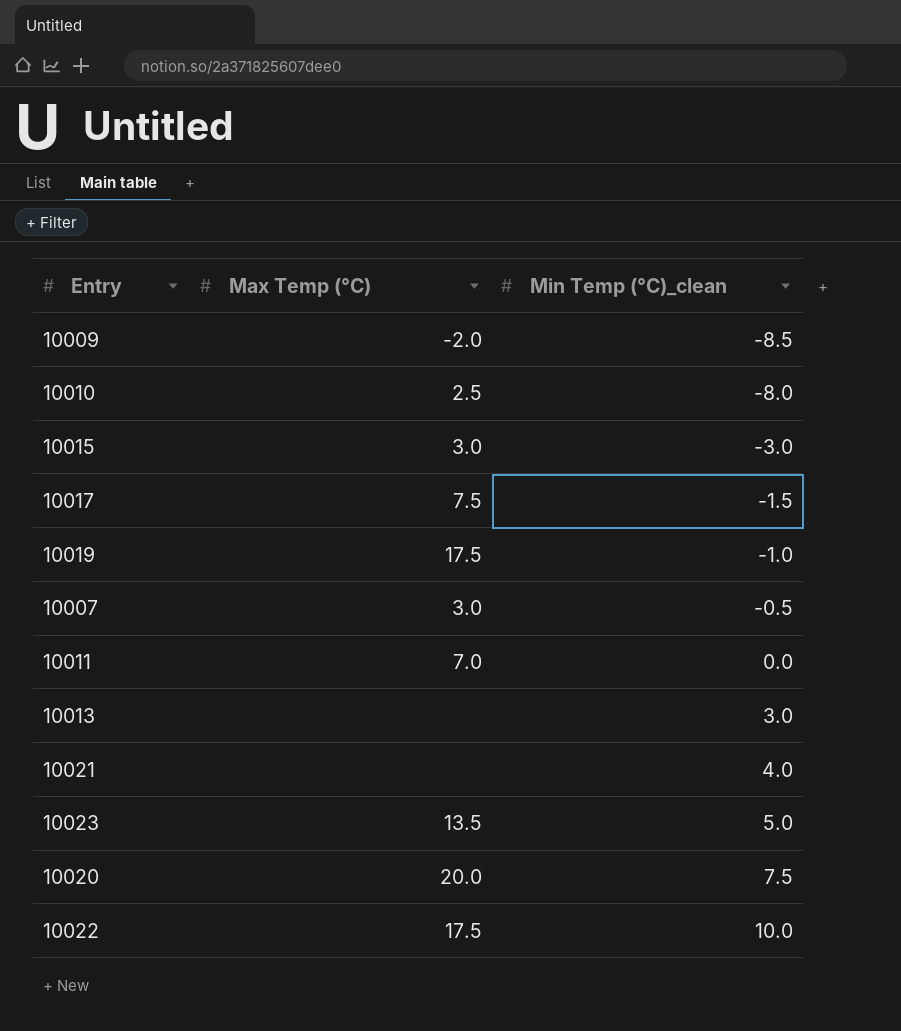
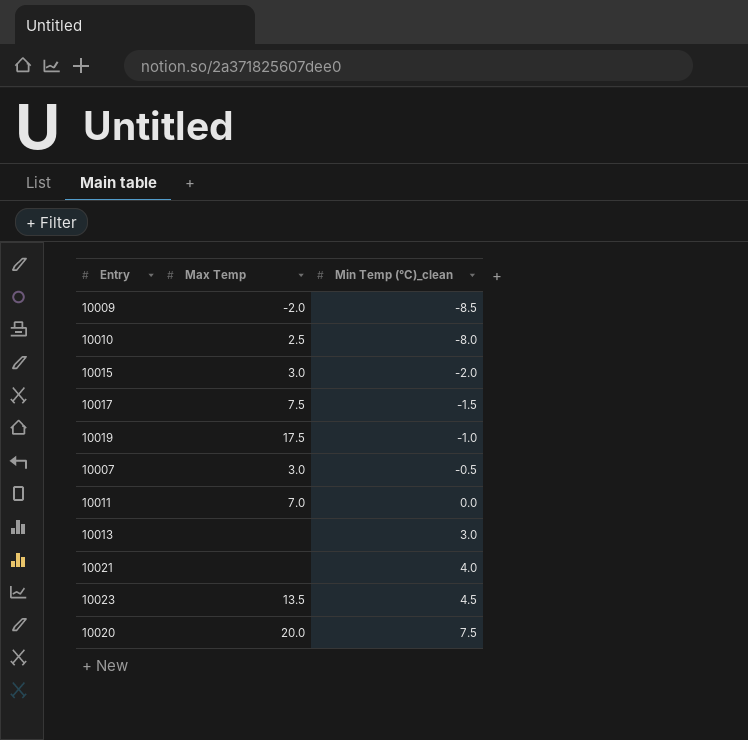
column name: Max Temp (°C) -> Max Temp
row 10022: 17.5 | 10.0 -> none
10015 | Min Temp (°C)_clean: -3.0 -> -2.0
10023 | Min Temp (°C)_clean: 5.0 -> 4.5

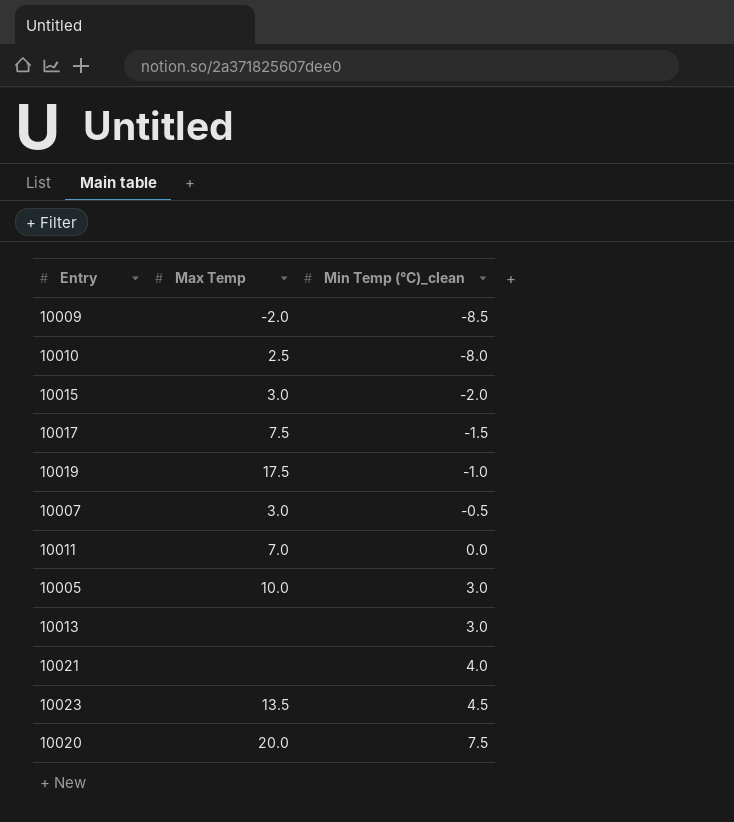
row 10005: none -> 10.0 | 3.0

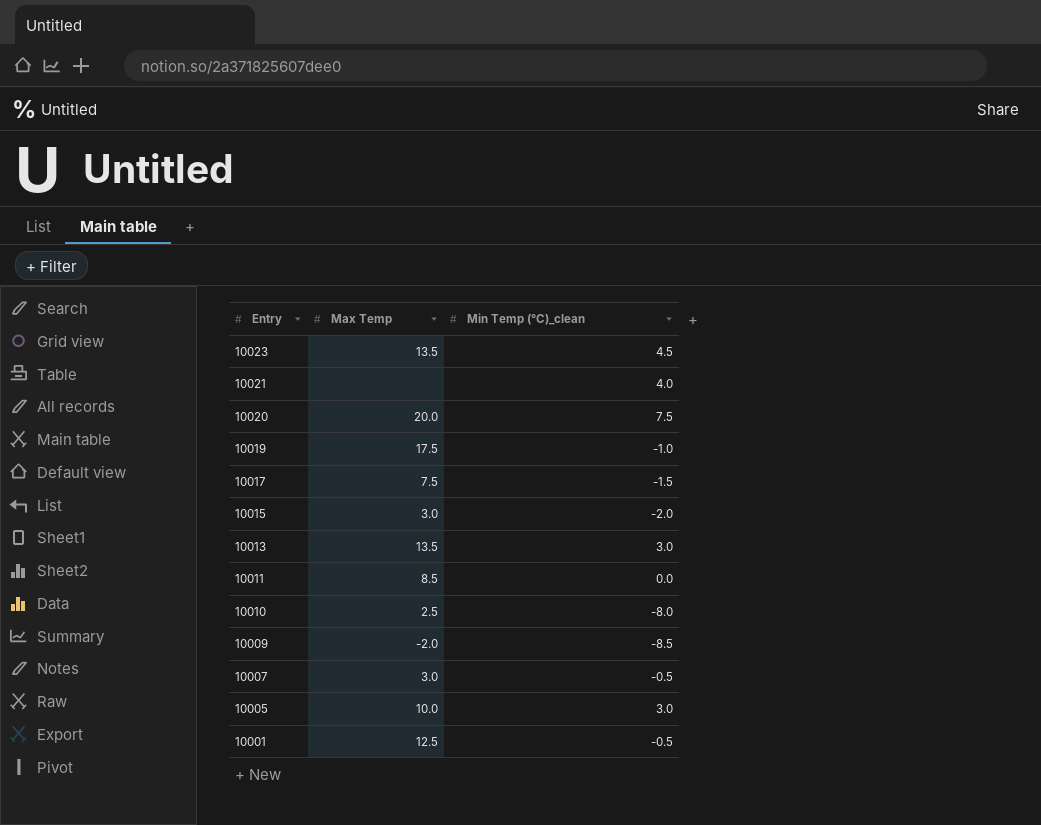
row order: Min Temp (°C)_clean ascending -> Entry descending
10013 | Max Temp: none -> 13.5
10011 | Max Temp: 7.0 -> 8.5
row 10001: none -> 12.5 | -0.5

